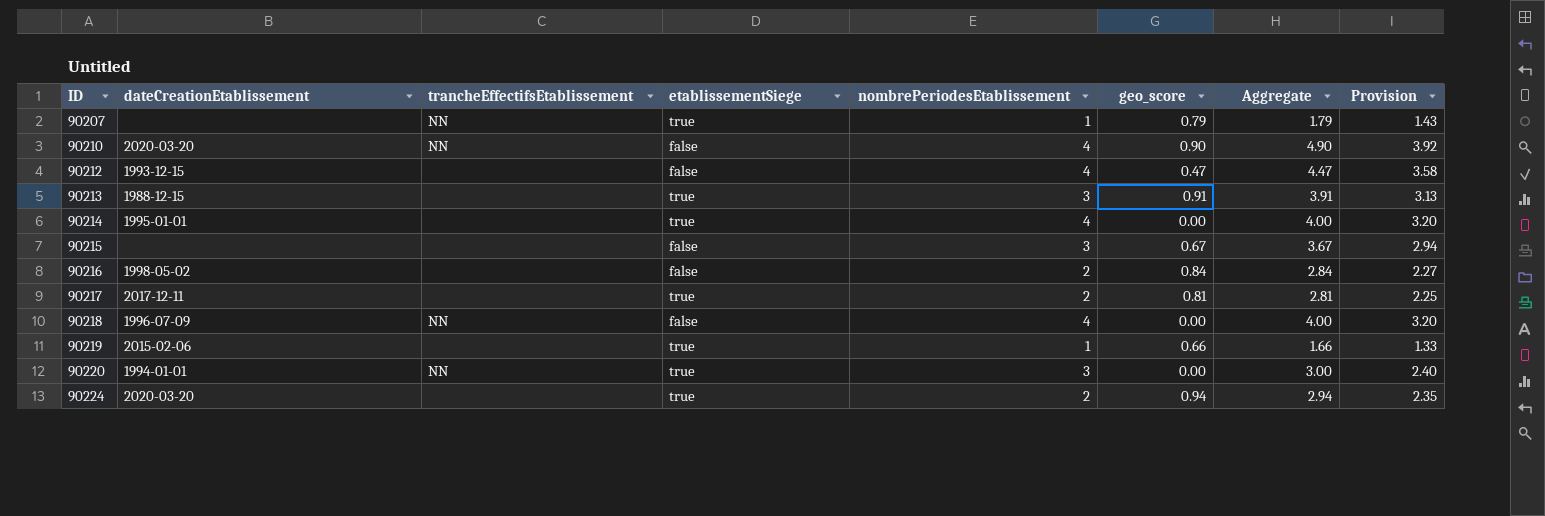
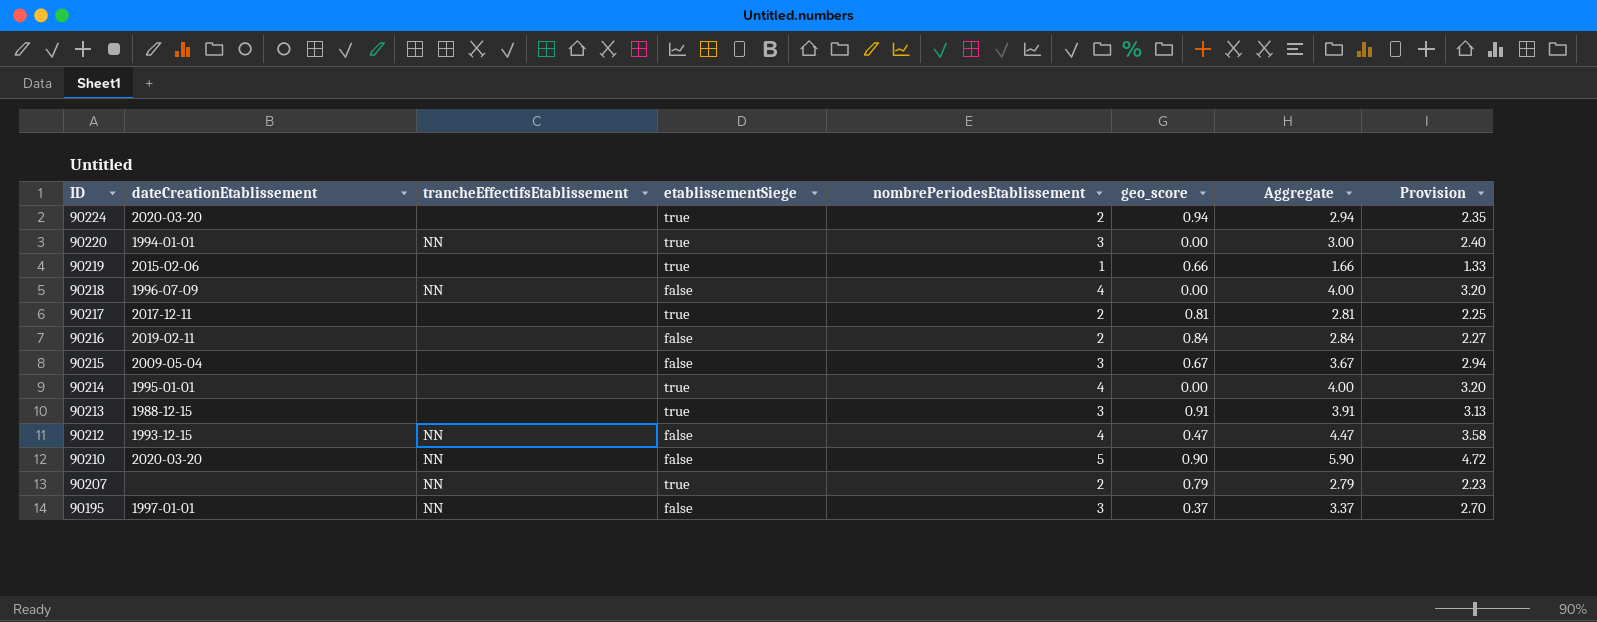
row order: ID ascending -> ID descending
90216 | dateCreationEtablissement: 1998-05-02 -> 2019-02-11
90215 | dateCreationEtablissement: none -> 2009-05-04
90212 | trancheEffectifsEtablissement: none -> NN
90210 | nombrePeriodesEtablissement: 4 -> 5
90210 | Aggregate: 4.90 -> 5.90
90210 | Provision: 3.92 -> 4.72
90207 | nombrePeriodesEtablissement: 1 -> 2
90207 | Aggregate: 1.79 -> 2.79
90207 | Provision: 1.43 -> 2.23
row 90195: none -> 1997-01-01 | NN | false | 3 | 0.37 | 3.37 | 2.70

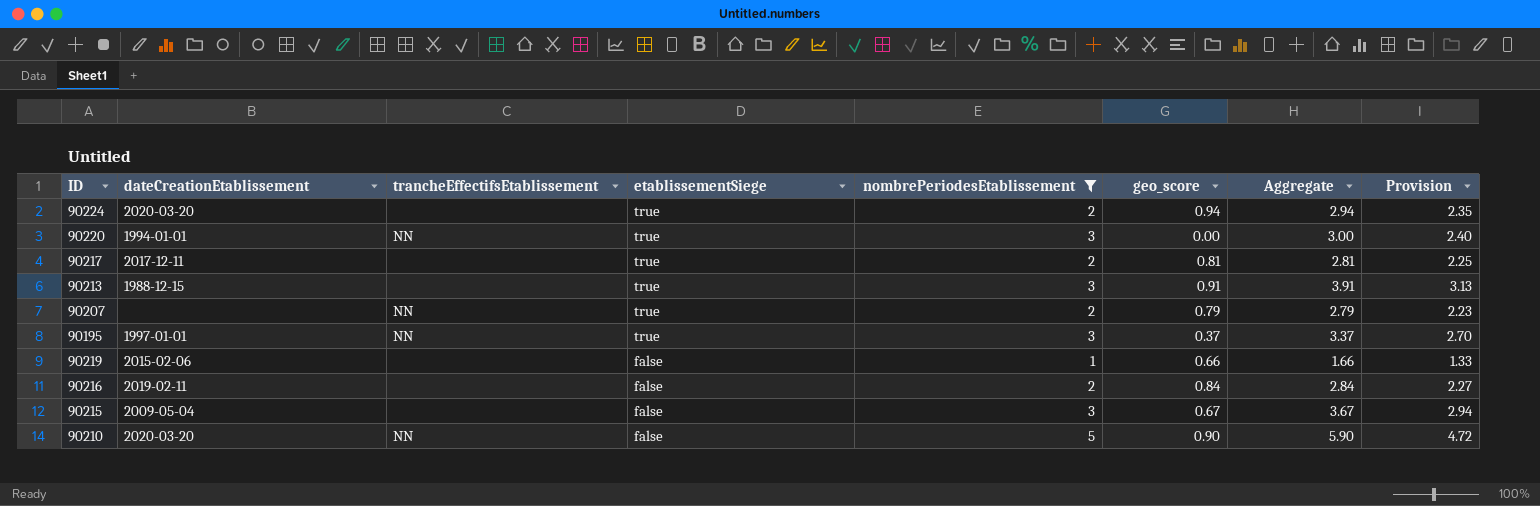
filter: none -> nombrePeriodesEtablissement != 4
row order: ID descending -> etablissementSiege descending
90195 | etablissementSiege: false -> true
90219 | etablissementSiege: true -> false

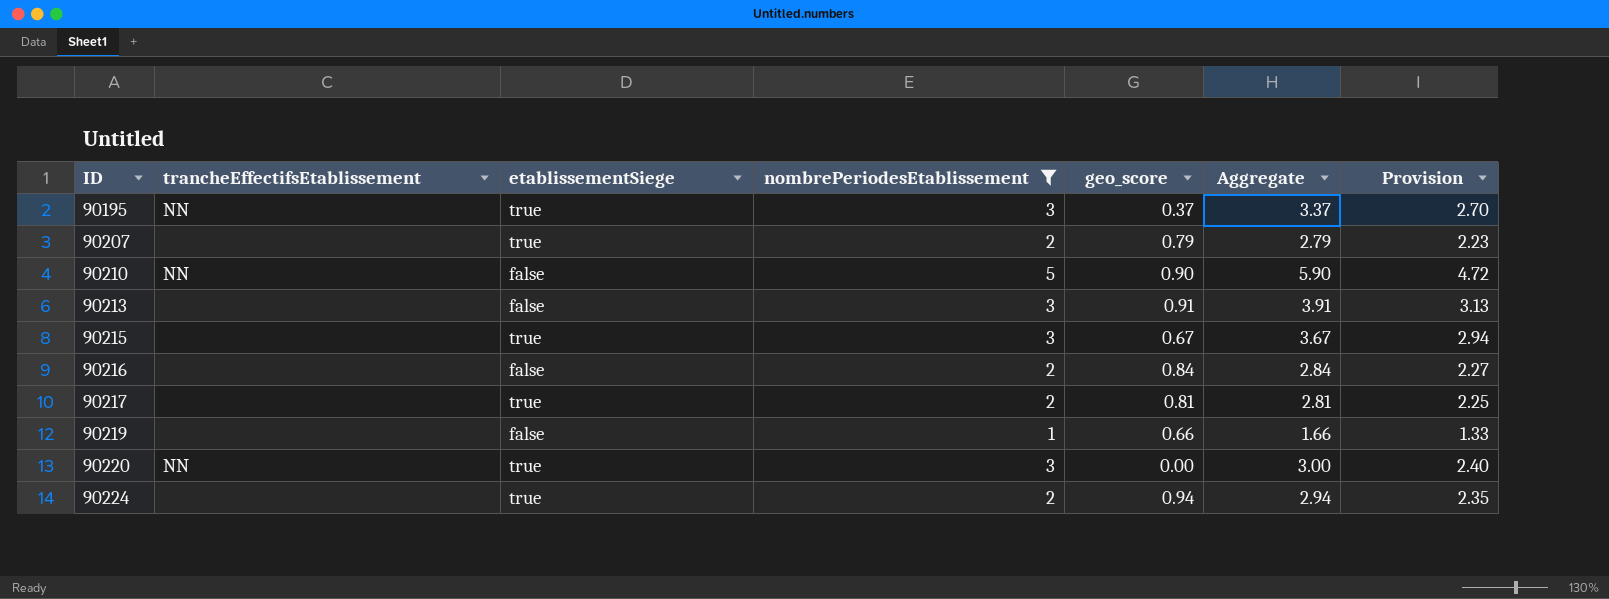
row order: etablissementSiege descending -> ID ascending
column dateCreationEtablissement | position: 2 -> none
90207 | trancheEffectifsEtablissement: NN -> none
90213 | etablissementSiege: true -> false
90215 | etablissementSiege: false -> true

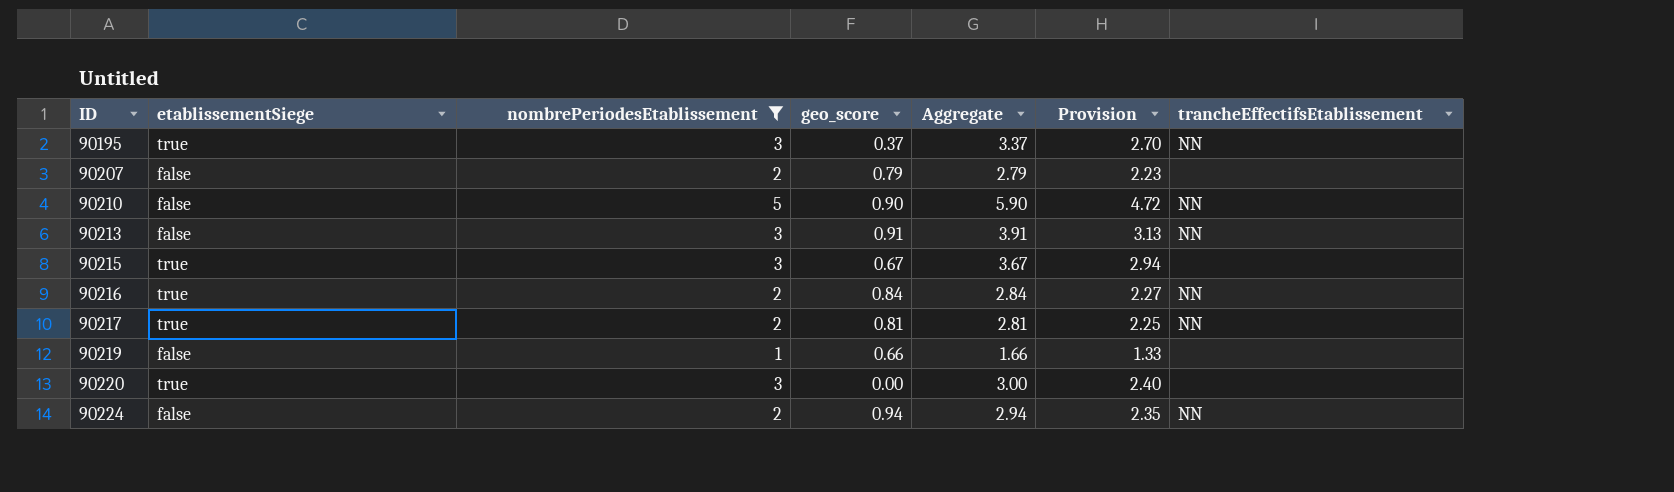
column trancheEffectifsEtablissement | position: 2 -> 7
90207 | etablissementSiege: true -> false
90213 | trancheEffectifsEtablissement: none -> NN
90216 | etablissementSiege: false -> true
90216 | trancheEffectifsEtablissement: none -> NN
90217 | trancheEffectifsEtablissement: none -> NN
90220 | trancheEffectifsEtablissement: NN -> none
90224 | etablissementSiege: true -> false
90224 | trancheEffectifsEtablissement: none -> NN

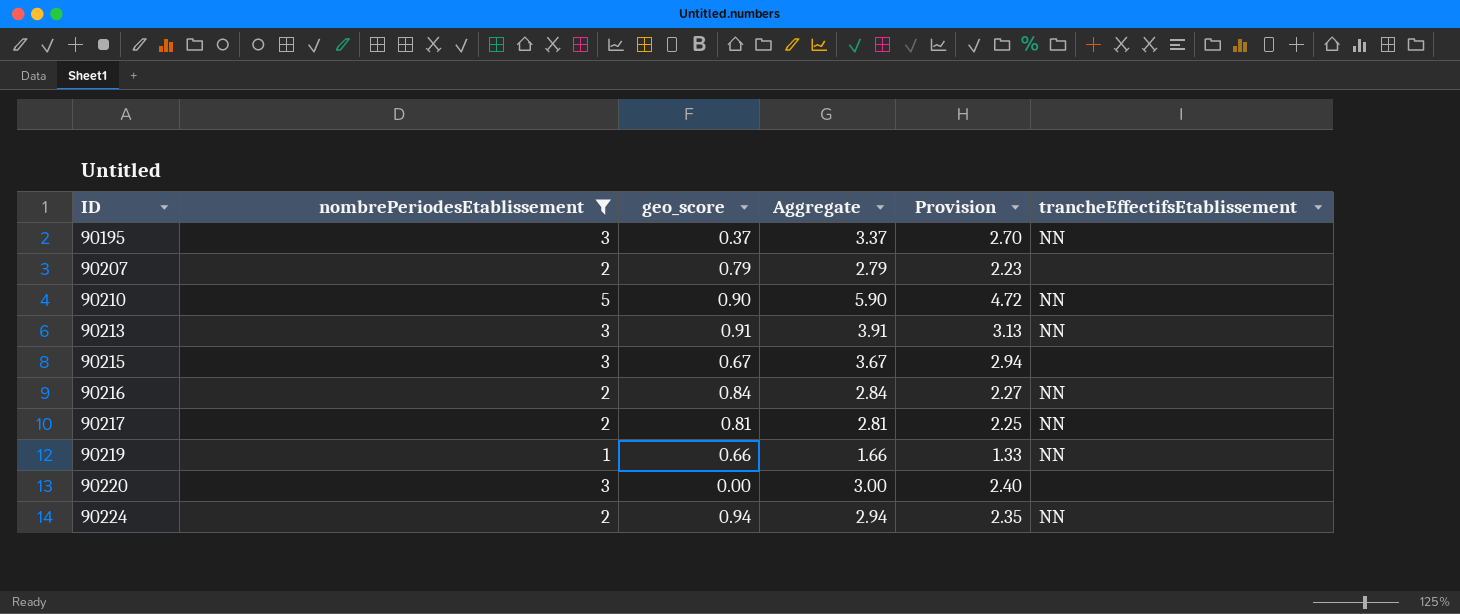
column etablissementSiege | position: 2 -> none
90219 | trancheEffectifsEtablissement: none -> NN

